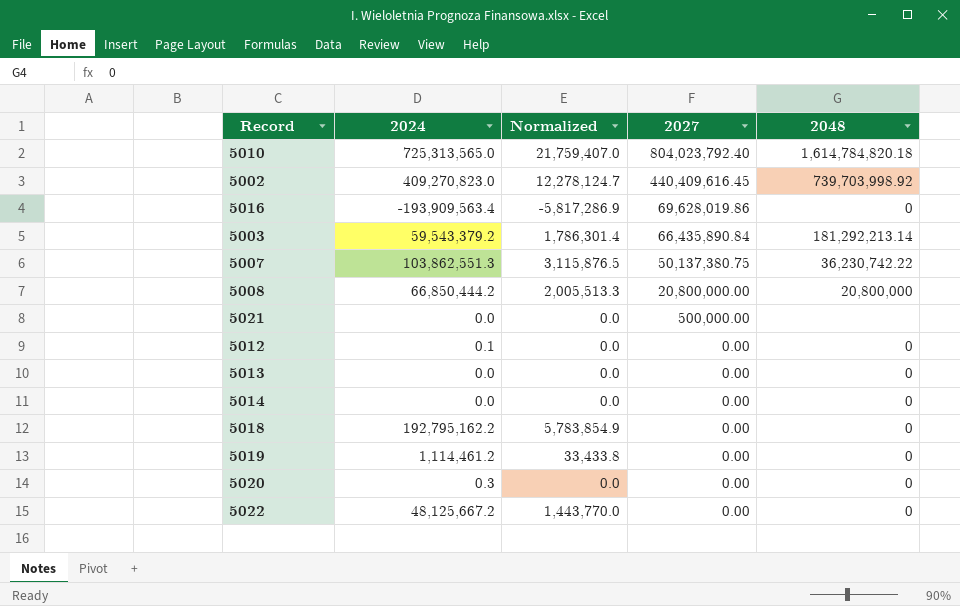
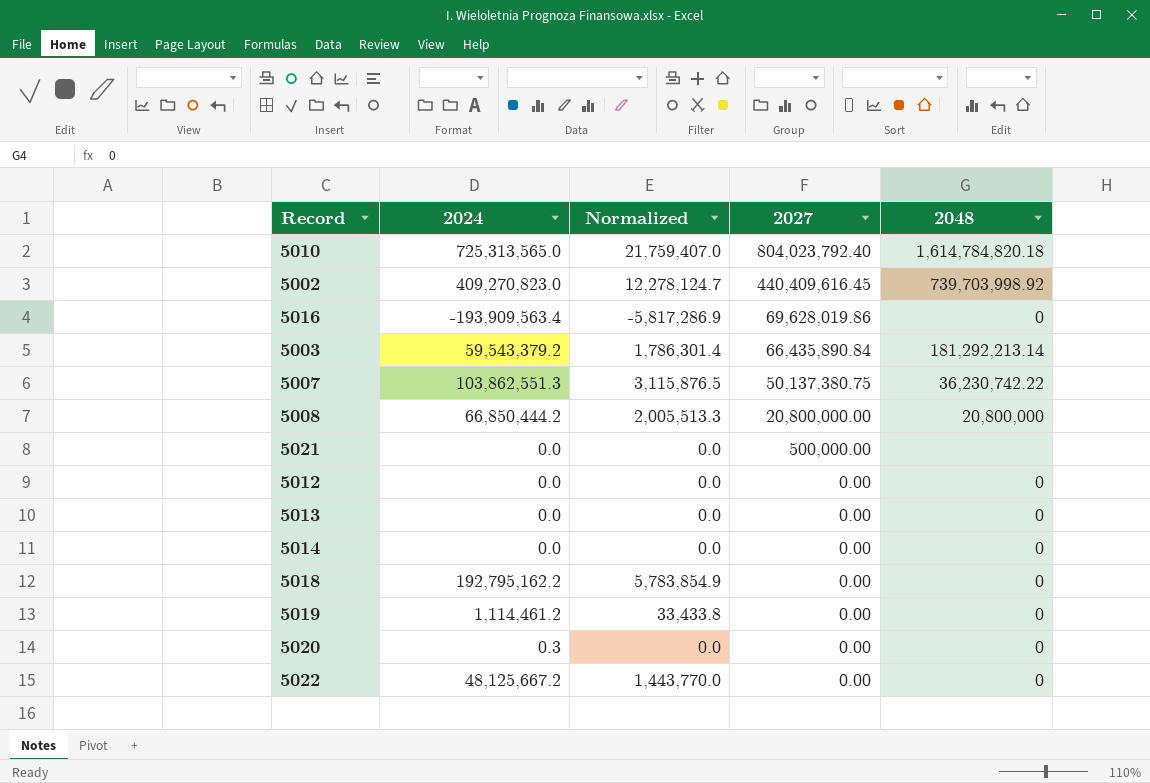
5012 | 2024: 0.1 -> 0.0

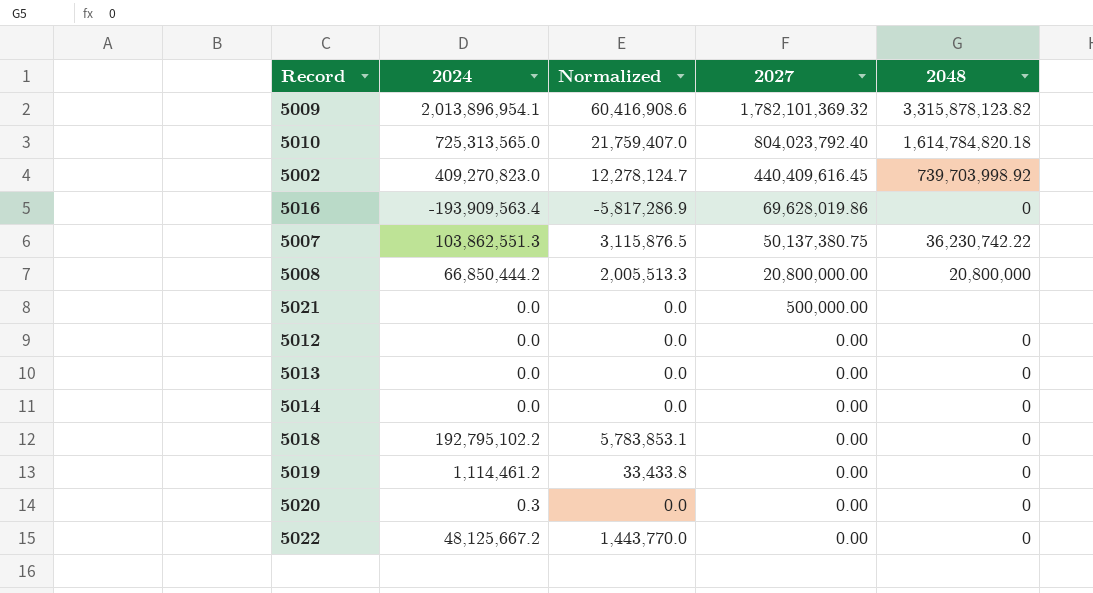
row 5003: 59,543,379.2 | 1,786,301.4 | 66,435,890.84 | 181,292,213.14 -> none
row 5009: none -> 2,013,896,954.1 | 60,416,908.6 | 1,782,101,369.32 | 3,315,878,123.82
5018 | 2024: 192,795,162.2 -> 192,795,102.2
5018 | Normalized: 5,783,854.9 -> 5,783,853.1

